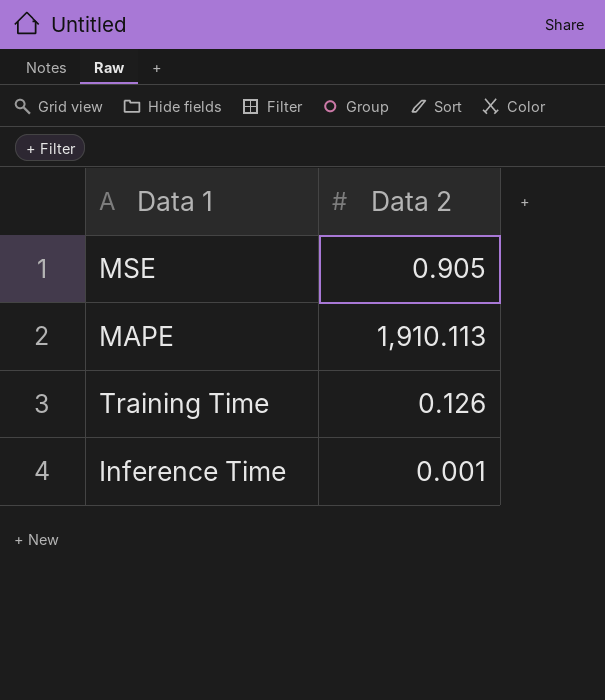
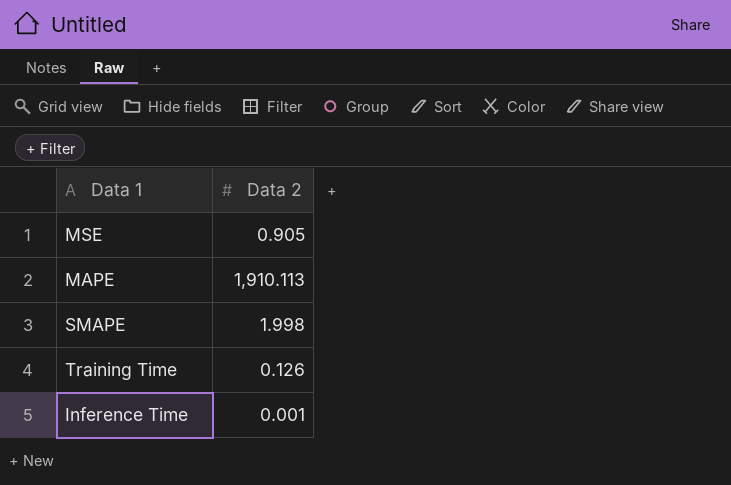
row SMAPE: none -> 1.998

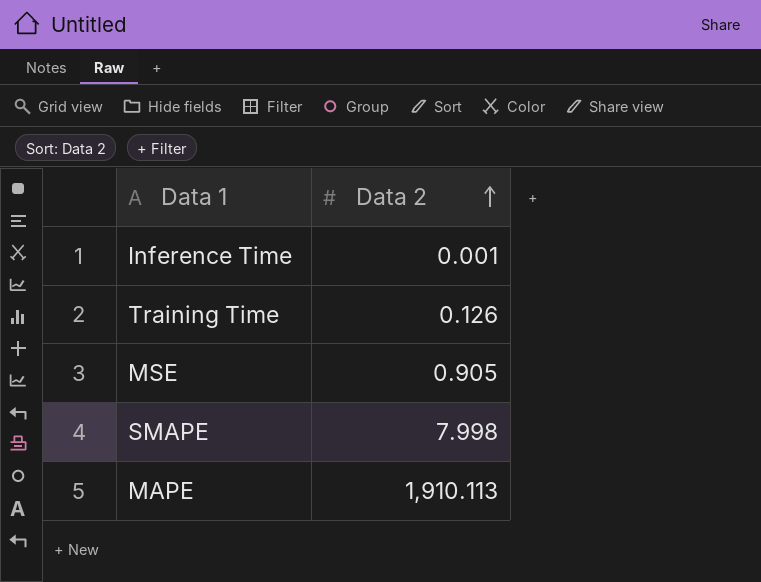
row order: none -> Data 2 ascending
SMAPE | Data 2: 1.998 -> 7.998

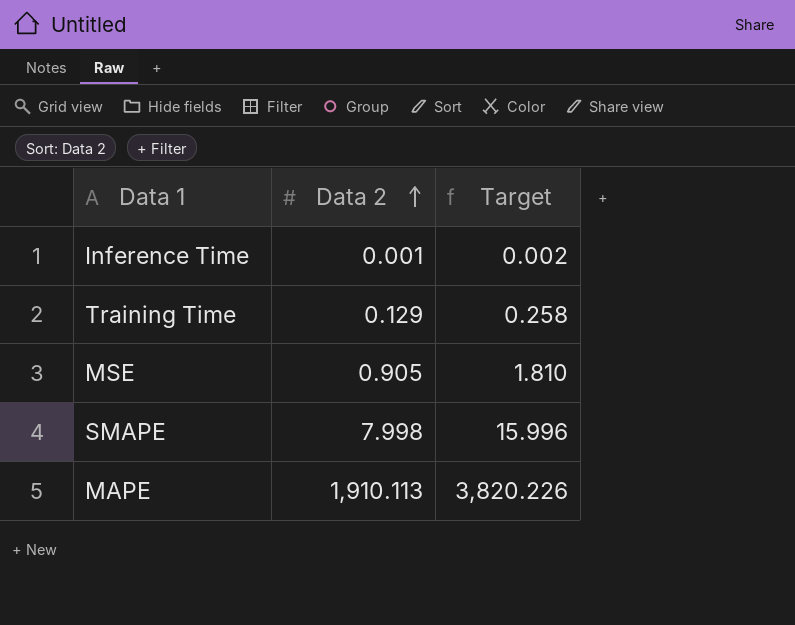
column Target | formula: none -> [Data 2] * 2
Training Time | Data 2: 0.126 -> 0.129

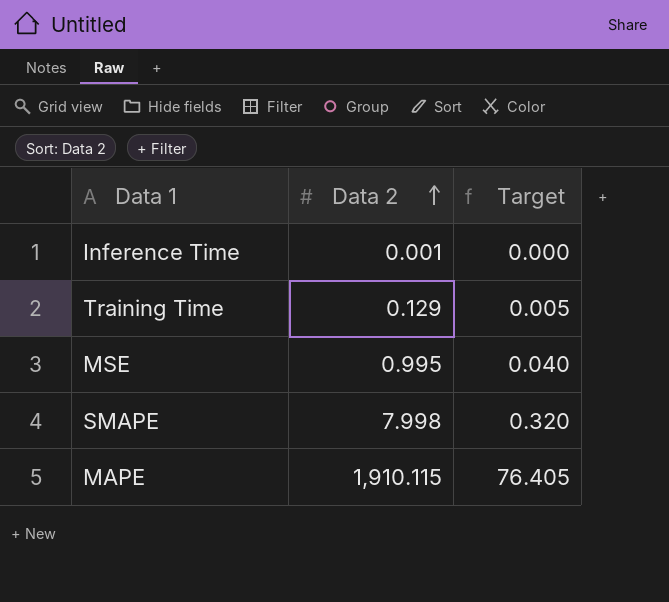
column Target | formula: [Data 2] * 2 -> [Data 2] * 0.04
MSE | Data 2: 0.905 -> 0.995
MAPE | Data 2: 1,910.113 -> 1,910.115

